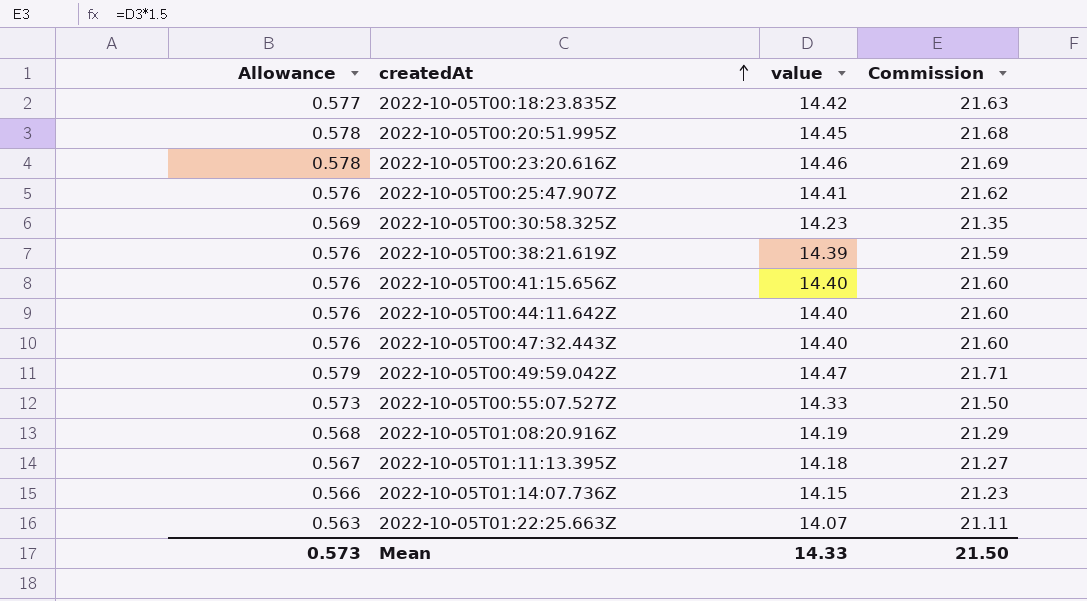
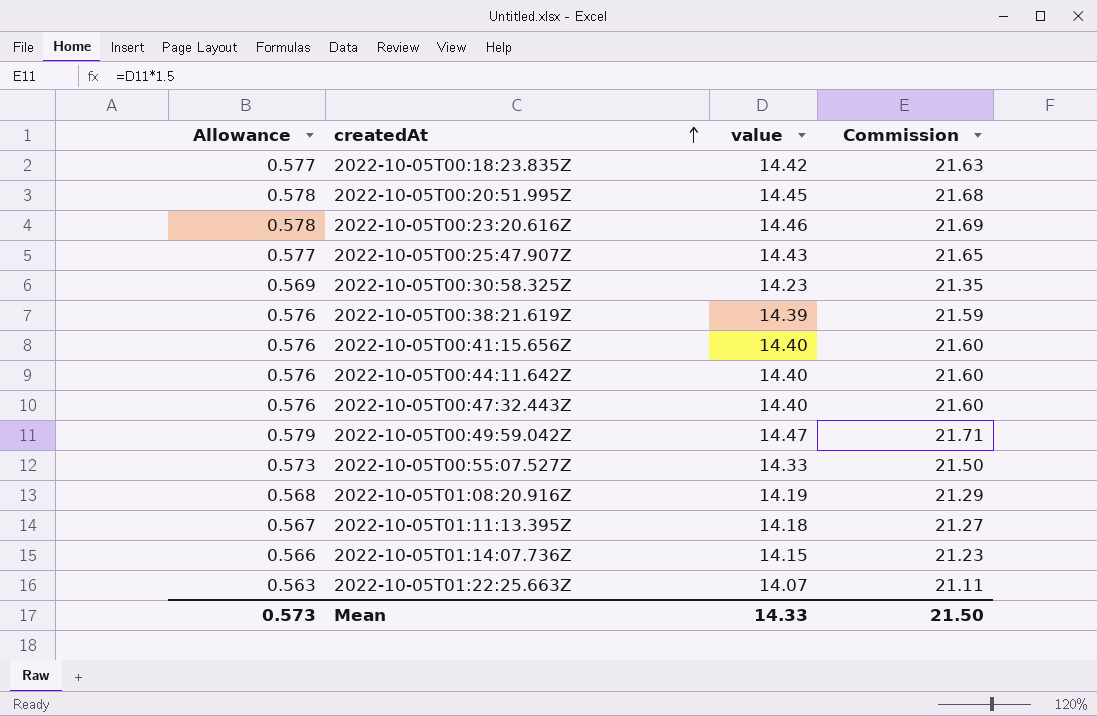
2022-10-05T00:25:47.907Z | Allowance: 0.576 -> 0.577
2022-10-05T00:25:47.907Z | value: 14.41 -> 14.43
2022-10-05T00:25:47.907Z | Commission: 21.62 -> 21.65

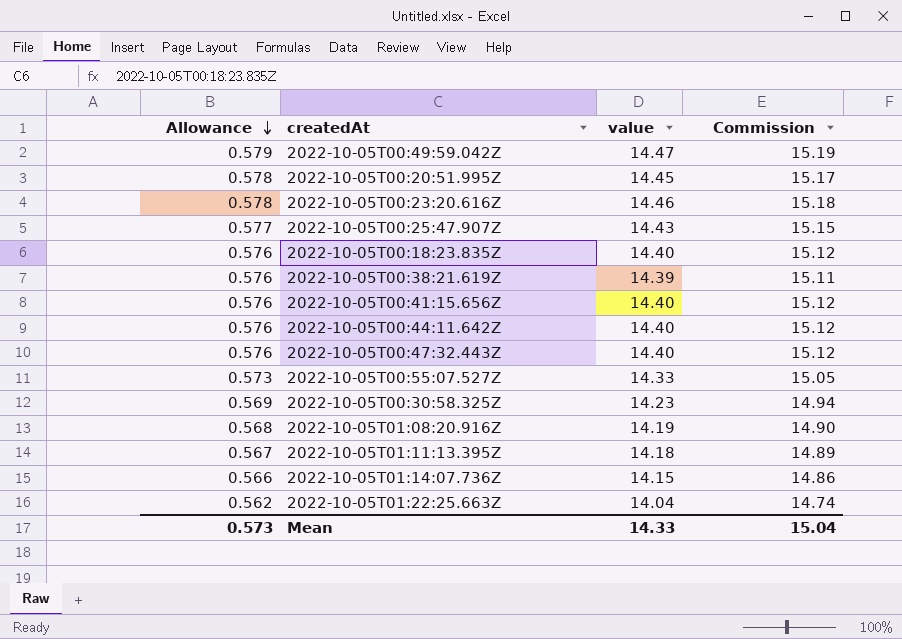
row order: createdAt ascending -> Allowance descending
column Commission | formula: [value] * 1.5 -> [value] * 1.05
2022-10-05T00:18:23.835Z | Allowance: 0.577 -> 0.576
2022-10-05T00:18:23.835Z | value: 14.42 -> 14.40
2022-10-05T01:22:25.663Z | Allowance: 0.563 -> 0.562
2022-10-05T01:22:25.663Z | value: 14.07 -> 14.04
Mean | Commission: 21.50 -> 15.04

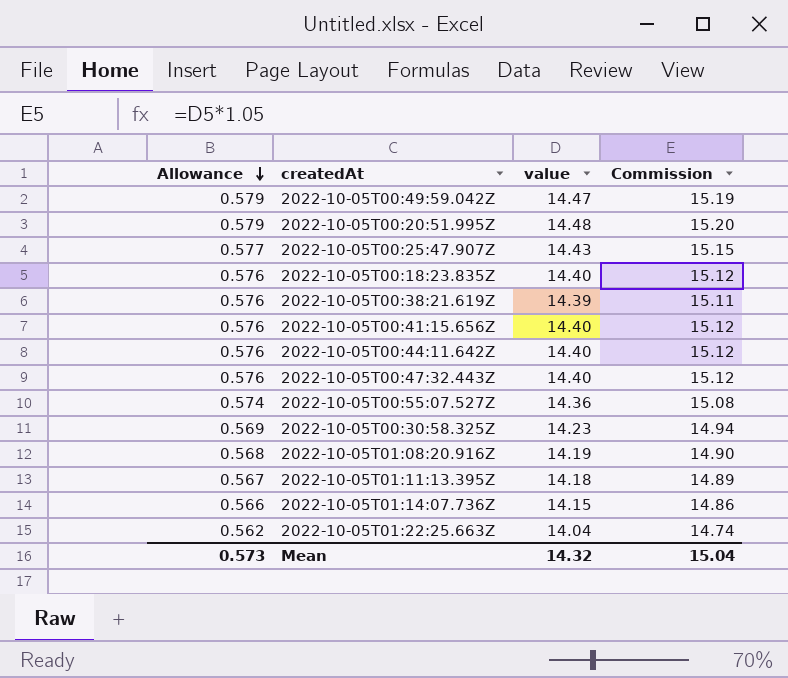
row 2022-10-05T00:23:20.616Z: 0.578 | 14.46 | 15.18 -> none
2022-10-05T00:20:51.995Z | Allowance: 0.578 -> 0.579
2022-10-05T00:20:51.995Z | value: 14.45 -> 14.48
2022-10-05T00:20:51.995Z | Commission: 15.17 -> 15.20
2022-10-05T00:55:07.527Z | Allowance: 0.573 -> 0.574
2022-10-05T00:55:07.527Z | value: 14.33 -> 14.36
2022-10-05T00:55:07.527Z | Commission: 15.05 -> 15.08
Mean | value: 14.33 -> 14.32

